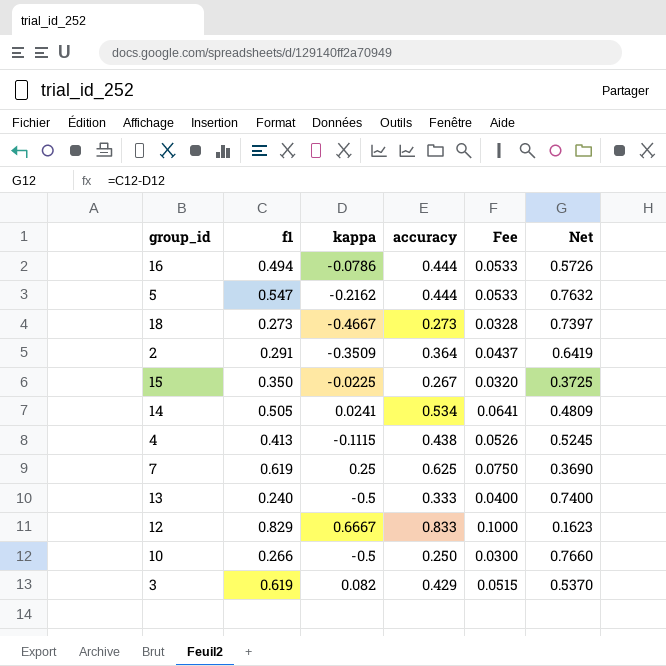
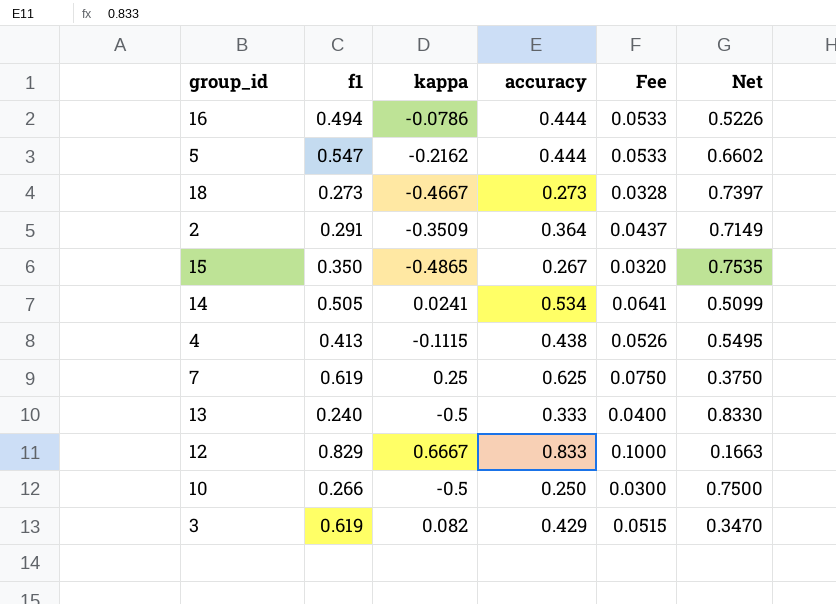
column Net | formula: [f1] - [kappa] -> [accuracy] - [kappa]
15 | kappa: -0.0225 -> -0.4865

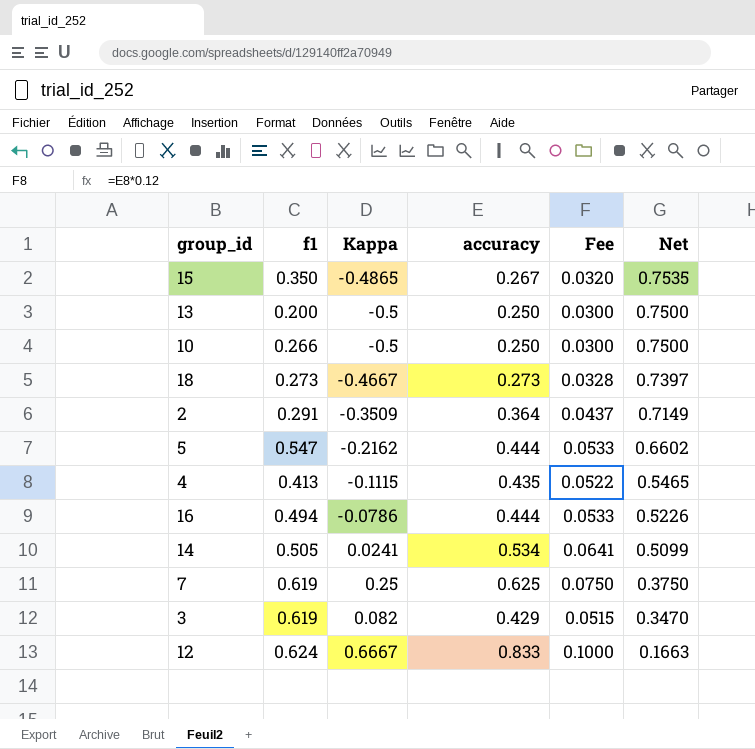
row order: none -> Net descending
column name: kappa -> Kappa
13 | f1: 0.240 -> 0.200
13 | accuracy: 0.333 -> 0.250
13 | Fee: 0.0400 -> 0.0300
13 | Net: 0.8330 -> 0.7500
4 | accuracy: 0.438 -> 0.435
4 | Fee: 0.0526 -> 0.0522
4 | Net: 0.5495 -> 0.5465
12 | f1: 0.829 -> 0.624

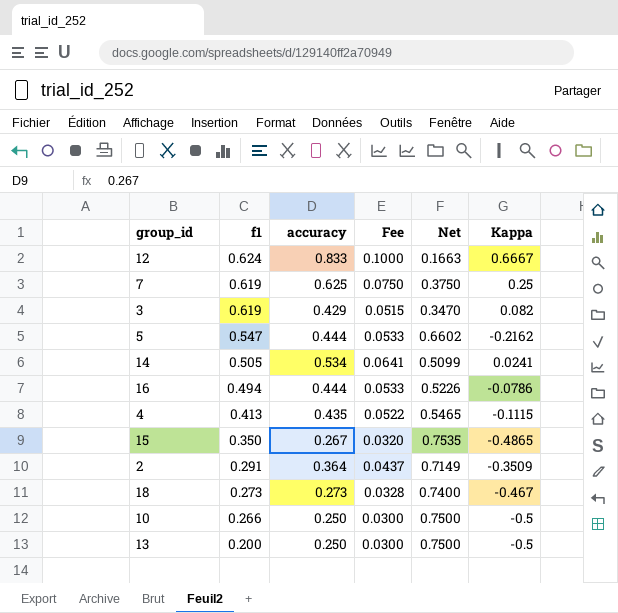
row order: Net descending -> f1 descending
column Kappa | position: 3 -> 6
18 | Net: 0.7397 -> 0.7400
18 | Kappa: -0.4667 -> -0.467

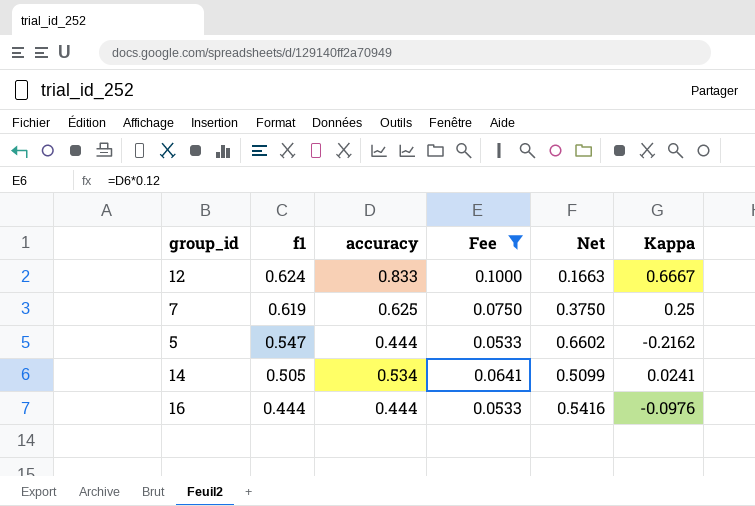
filter: none -> Fee >= 0.0533
16 | f1: 0.494 -> 0.444
16 | Net: 0.5226 -> 0.5416
16 | Kappa: -0.0786 -> -0.0976

